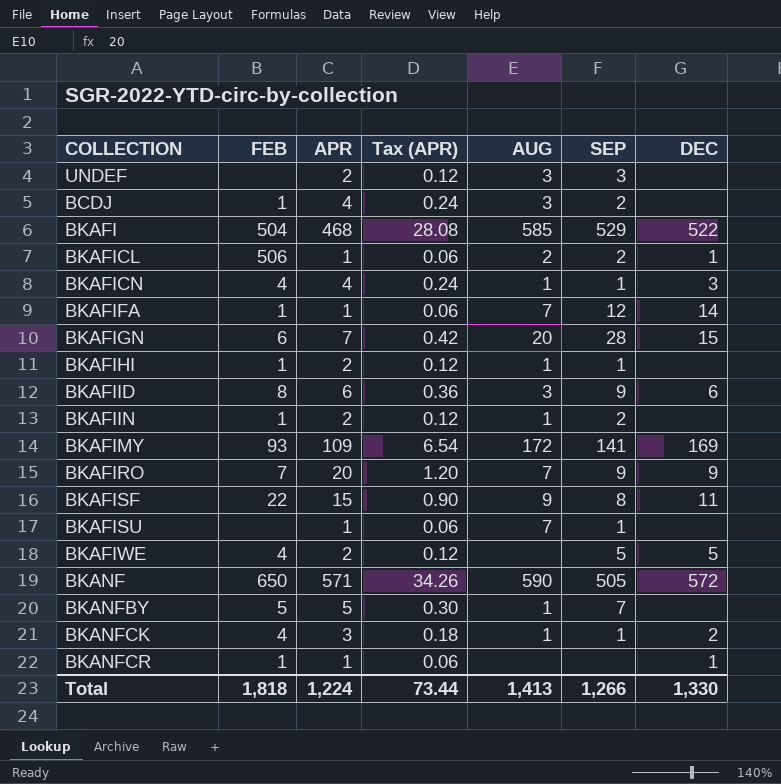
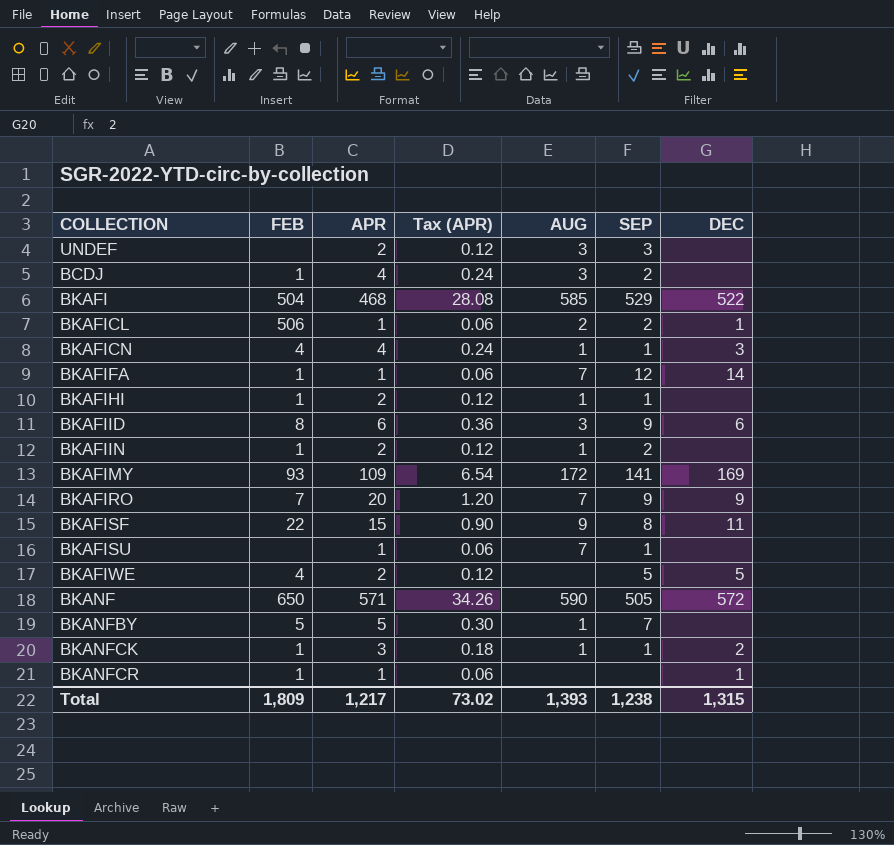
row BKAFIGN: 6 | 7 | 0.42 | 20 | 28 | 15 -> none
BKANFCK | FEB: 4 -> 1
Total | FEB: 1,818 -> 1,809
Total | APR: 1,224 -> 1,217
Total | Tax (APR): 73.44 -> 73.02
Total | AUG: 1,413 -> 1,393
Total | SEP: 1,266 -> 1,238
Total | DEC: 1,330 -> 1,315

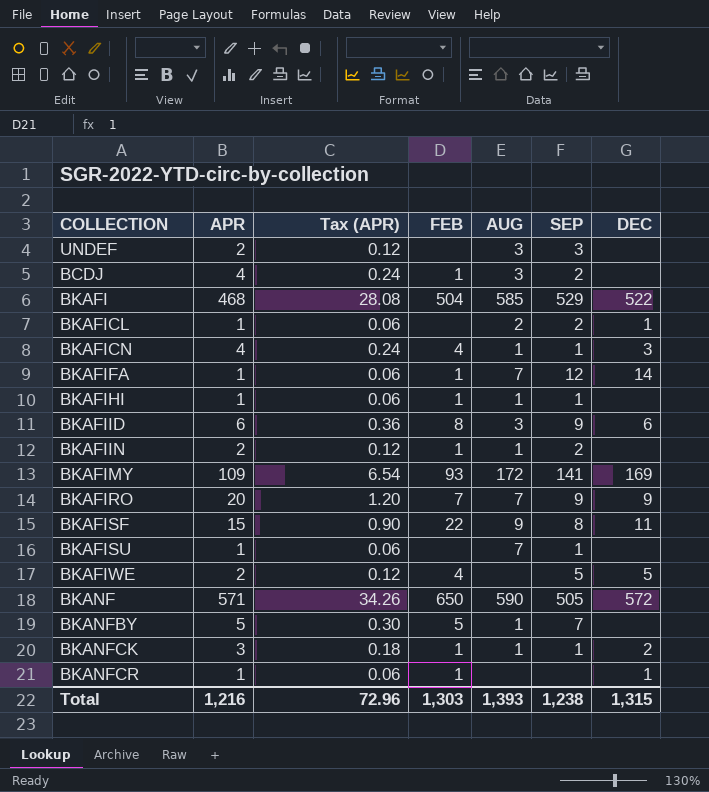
column FEB | position: 2 -> 4
BKAFICL | FEB: 506 -> none
BKAFIHI | APR: 2 -> 1
BKAFIHI | Tax (APR): 0.12 -> 0.06
Total | APR: 1,217 -> 1,216
Total | Tax (APR): 73.02 -> 72.96
Total | FEB: 1,809 -> 1,303

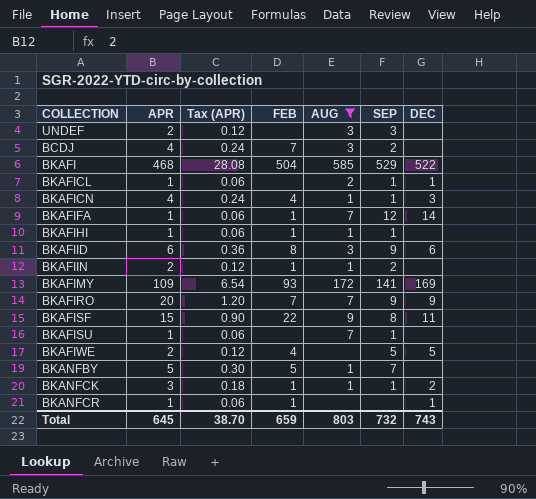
filter: none -> AUG != 590
BCDJ | FEB: 1 -> 7
BKAFICL | SEP: 2 -> 1
Total | APR: 1,216 -> 645
Total | Tax (APR): 72.96 -> 38.70
Total | FEB: 1,303 -> 659
Total | AUG: 1,393 -> 803
Total | SEP: 1,238 -> 732
Total | DEC: 1,315 -> 743

